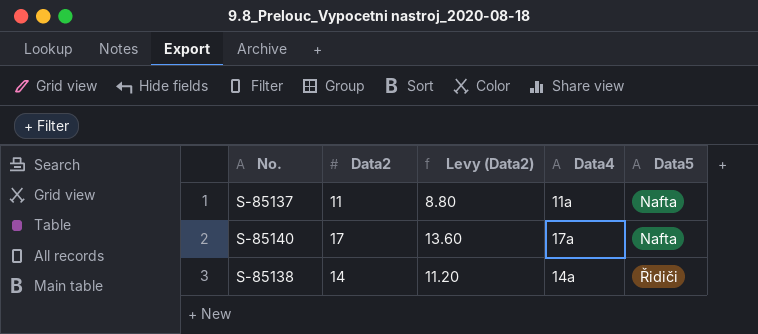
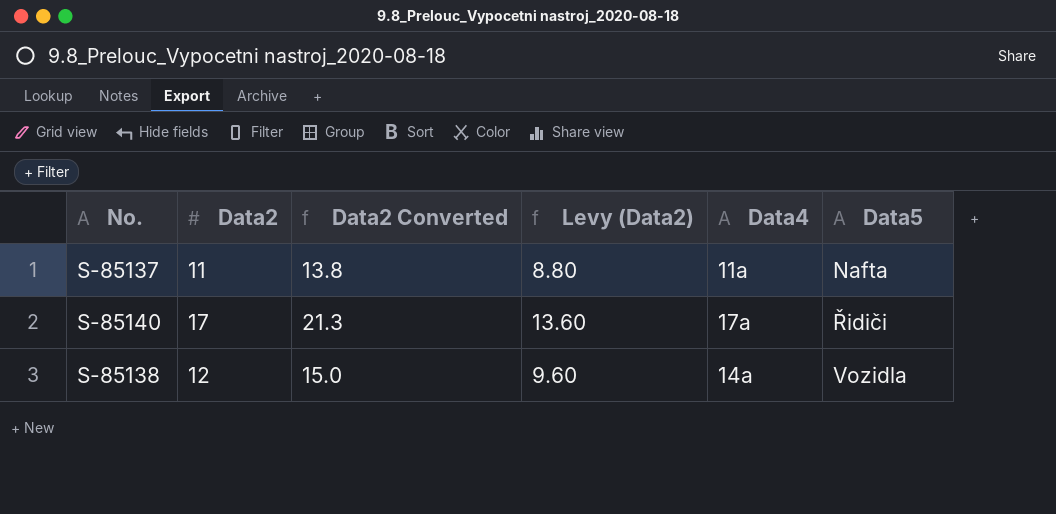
column Data2 Converted | formula: none -> [Data2] * 1.25
S-85140 | Data5: Nafta -> Řidiči
S-85138 | Data2: 14 -> 12
S-85138 | Levy (Data2): 11.20 -> 9.60
S-85138 | Data5: Řidiči -> Vozidla

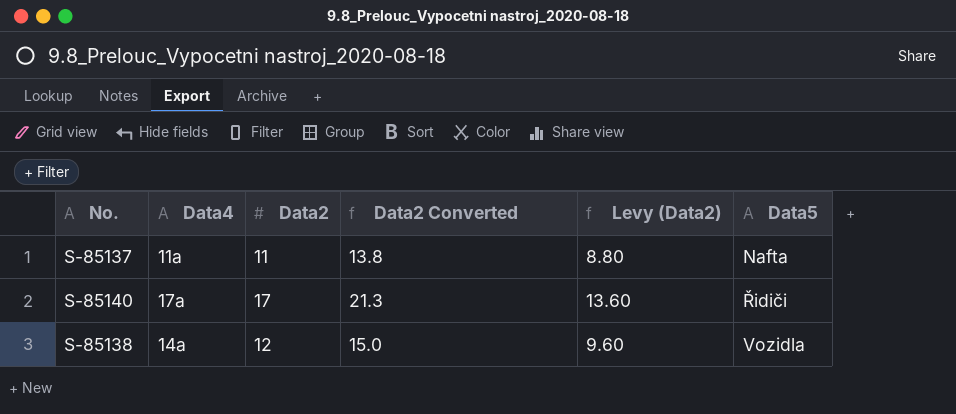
column Data4 | position: 5 -> 2

